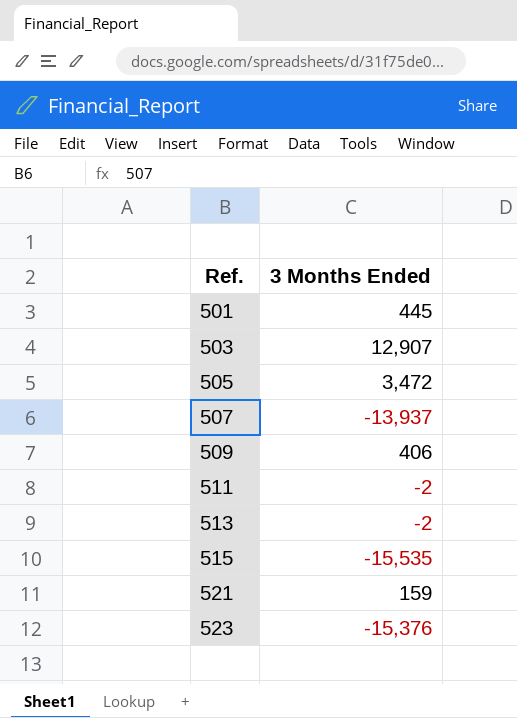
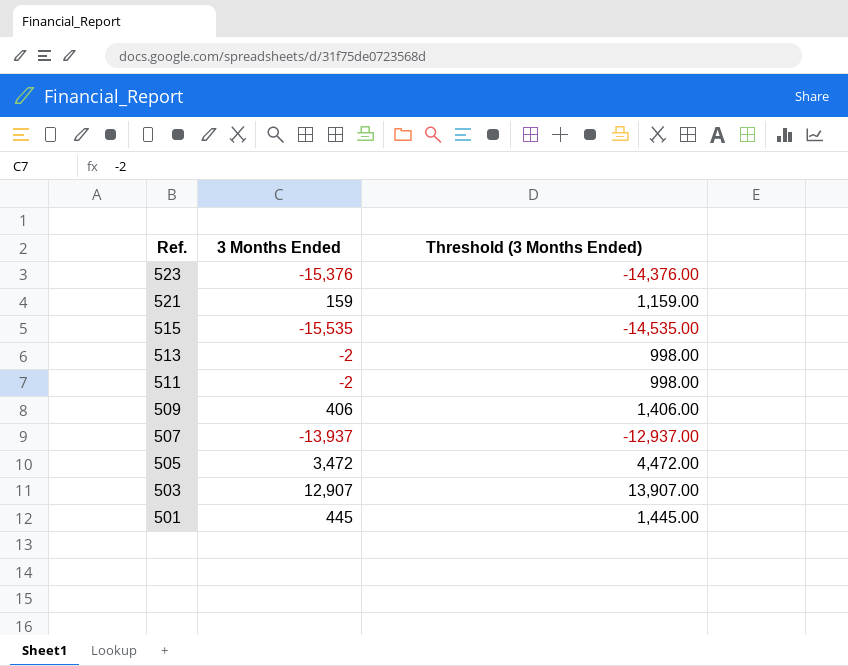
row order: Ref. ascending -> Ref. descending
column Threshold (3 Months Ended) | formula: none -> [3 Months Ended] + 1000

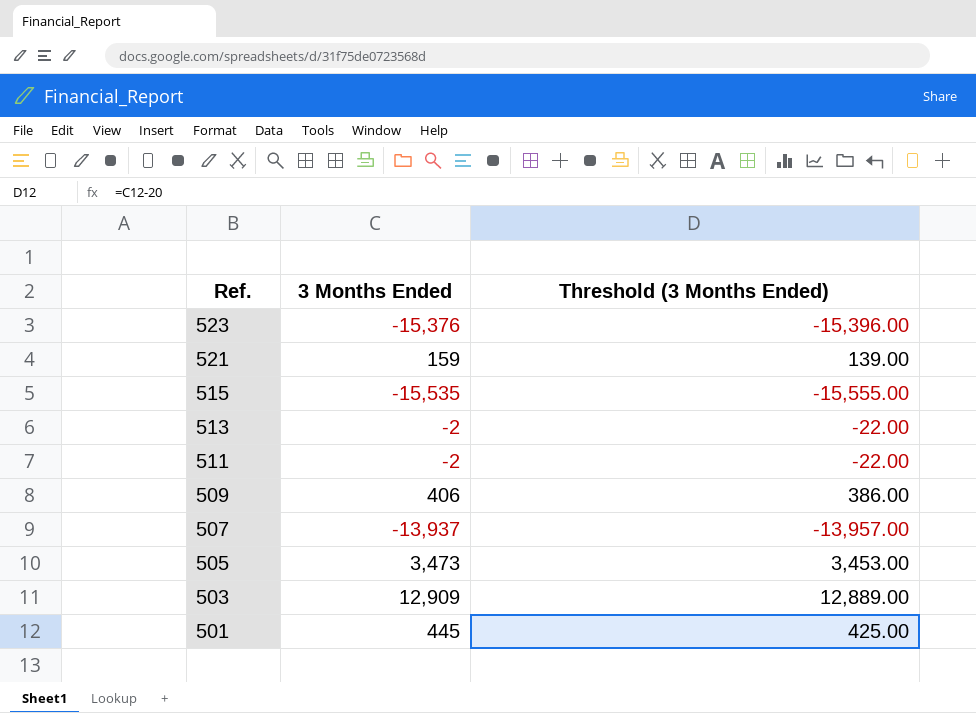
column Threshold (3 Months Ended) | formula: [3 Months Ended] + 1000 -> [3 Months Ended] - 20
505 | 3 Months Ended: 3,472 -> 3,473
503 | 3 Months Ended: 12,907 -> 12,909

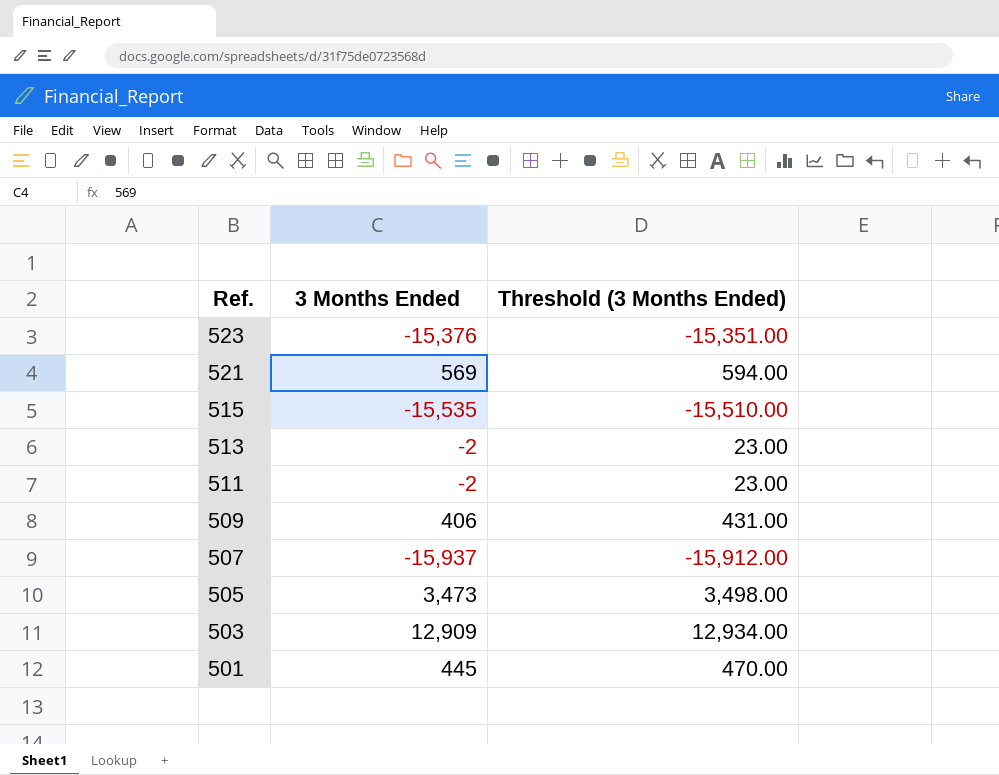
column Threshold (3 Months Ended) | formula: [3 Months Ended] - 20 -> [3 Months Ended] + 25
521 | 3 Months Ended: 159 -> 569
507 | 3 Months Ended: -13,937 -> -15,937

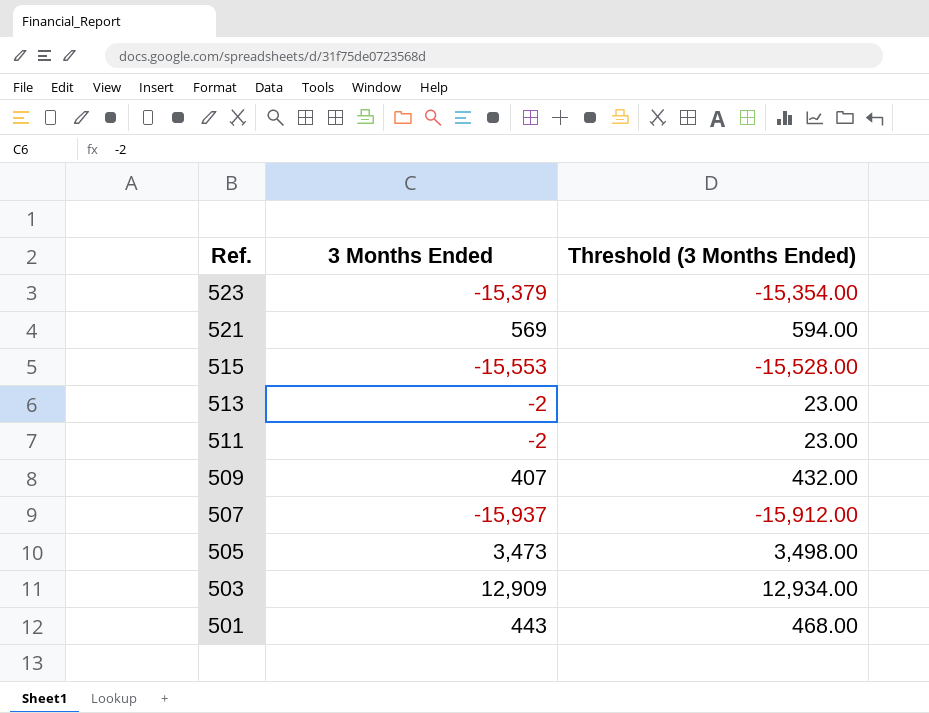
523 | 3 Months Ended: -15,376 -> -15,379
523 | Threshold (3 Months Ended): -15,351.00 -> -15,354.00
515 | 3 Months Ended: -15,535 -> -15,553
515 | Threshold (3 Months Ended): -15,510.00 -> -15,528.00
509 | 3 Months Ended: 406 -> 407
509 | Threshold (3 Months Ended): 431.00 -> 432.00
501 | 3 Months Ended: 445 -> 443
501 | Threshold (3 Months Ended): 470.00 -> 468.00

